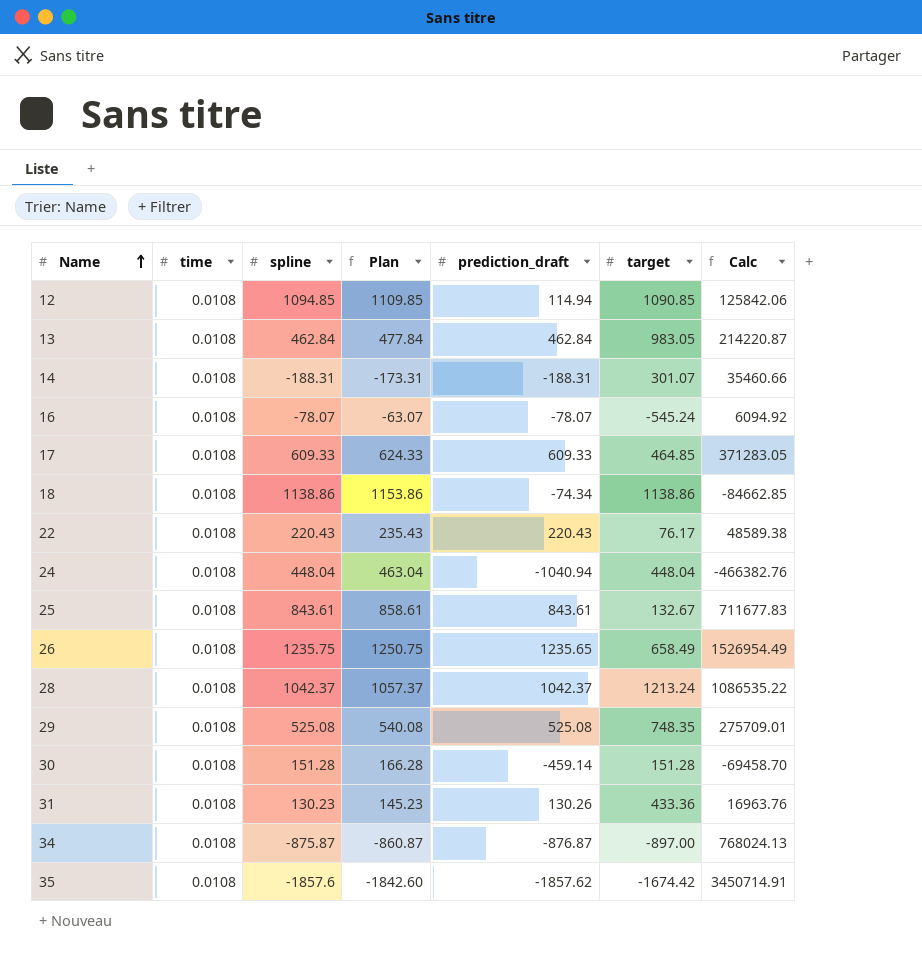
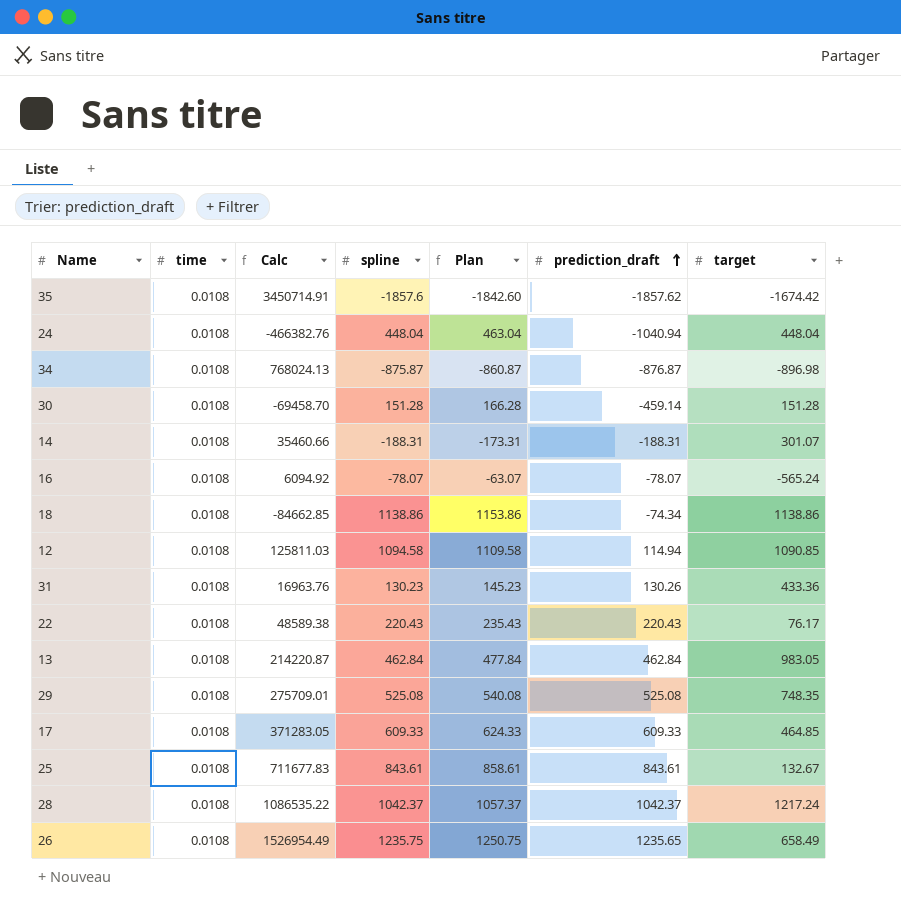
row order: Name ascending -> prediction_draft ascending
column Calc | position: 7 -> 3
34 | target: -897.00 -> -896.98
16 | target: -545.24 -> -565.24
12 | Calc: 125842.06 -> 125811.03
12 | spline: 1094.85 -> 1094.58
12 | Plan: 1109.85 -> 1109.58
28 | target: 1213.24 -> 1217.24

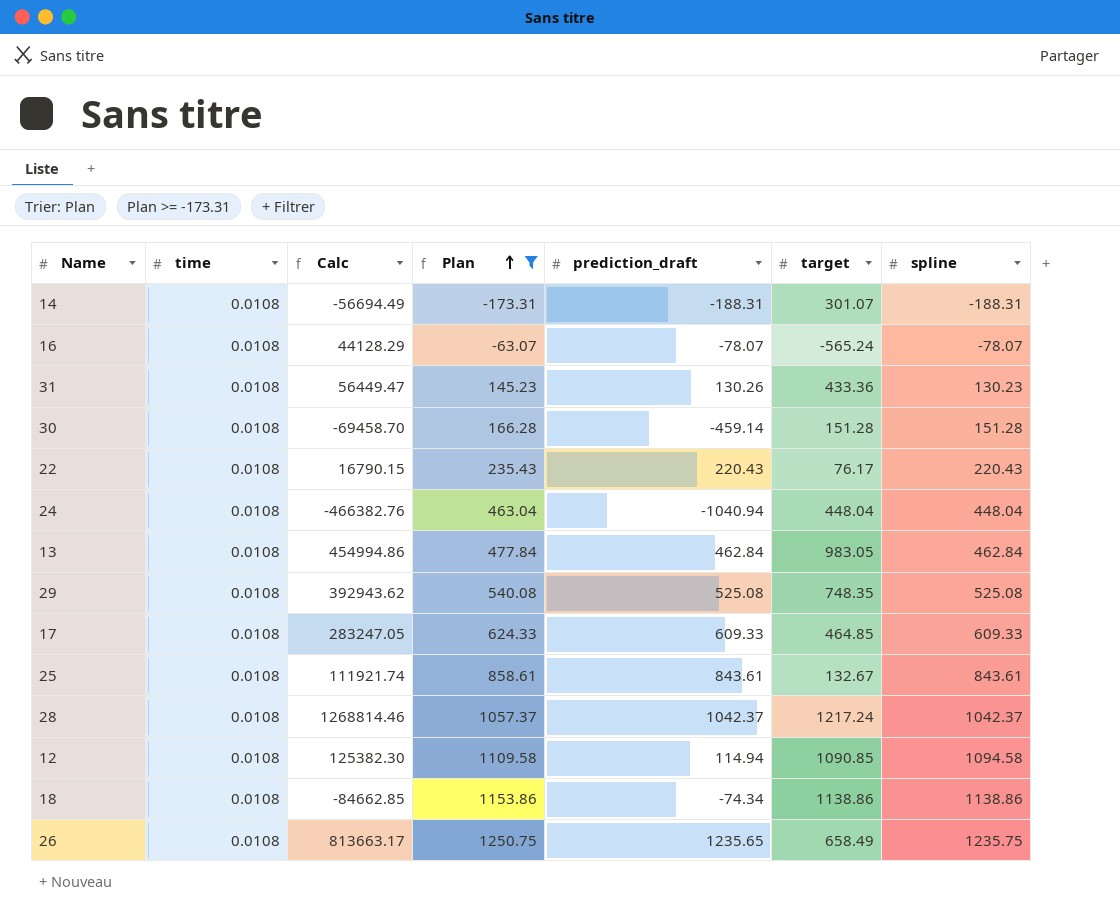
filter: none -> Plan >= -173.31
row order: prediction_draft ascending -> Plan ascending
column Calc | formula: [spline] * [prediction_draft] -> [prediction_draft] * [target]
column spline | position: 4 -> 7

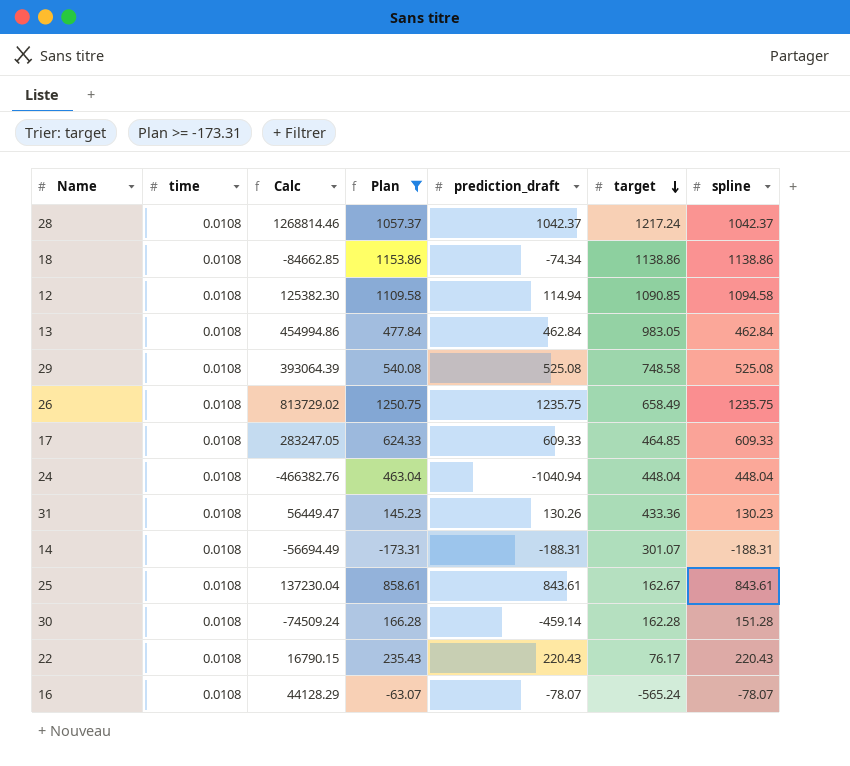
row order: Plan ascending -> target descending
29 | Calc: 392943.62 -> 393064.39
29 | target: 748.35 -> 748.58
26 | Calc: 813663.17 -> 813729.02
26 | prediction_draft: 1235.65 -> 1235.75
25 | Calc: 111921.74 -> 137230.04
25 | target: 132.67 -> 162.67
30 | Calc: -69458.70 -> -74509.24
30 | target: 151.28 -> 162.28

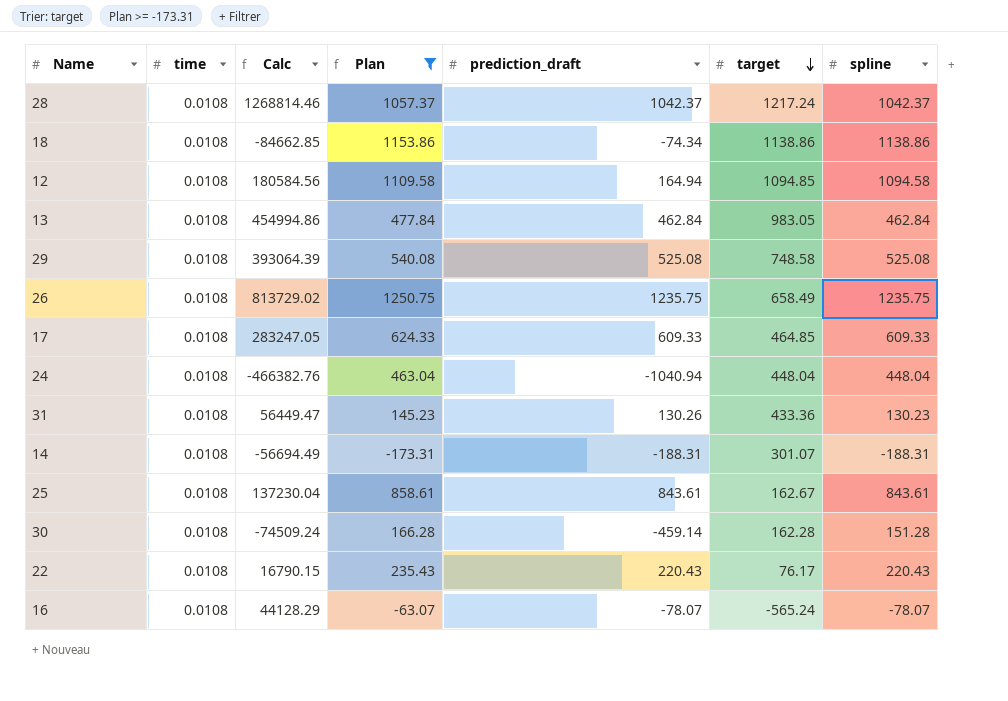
12 | Calc: 125382.30 -> 180584.56
12 | prediction_draft: 114.94 -> 164.94
12 | target: 1090.85 -> 1094.85

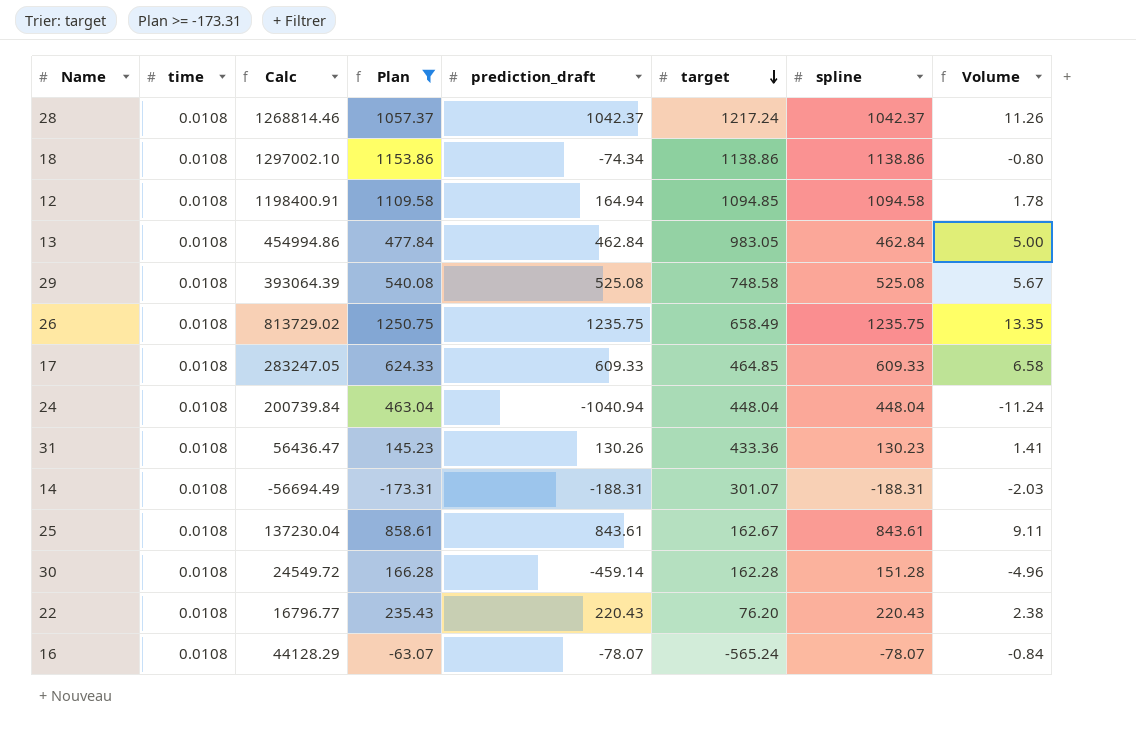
column Calc | formula: [prediction_draft] * [target] -> [target] * [spline]
column Volume | formula: none -> [time] * [prediction_draft]
22 | target: 76.17 -> 76.20

